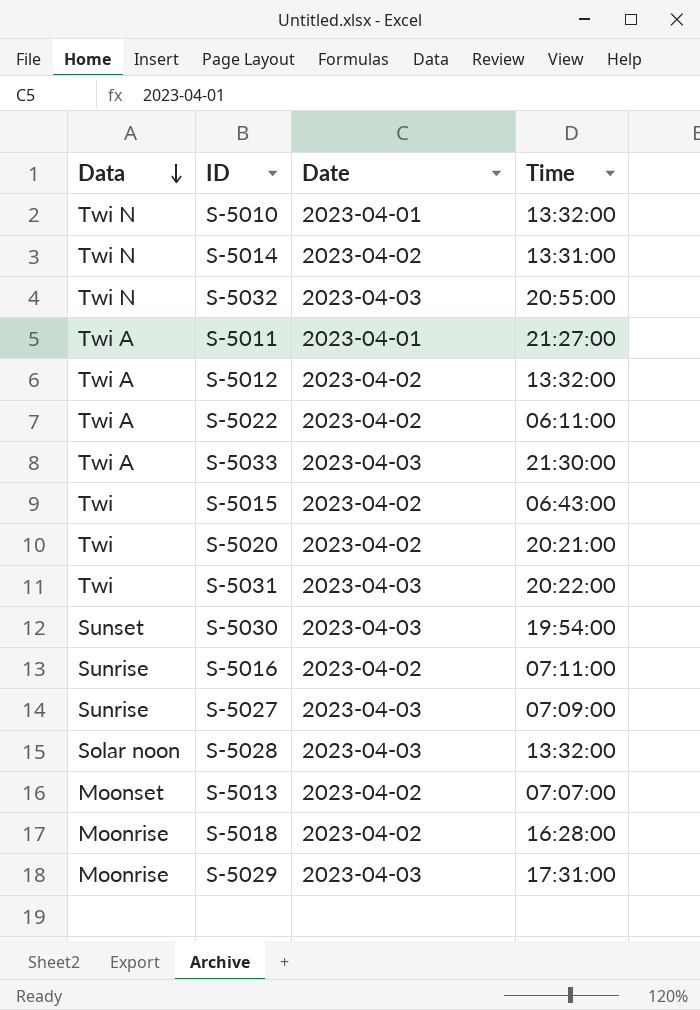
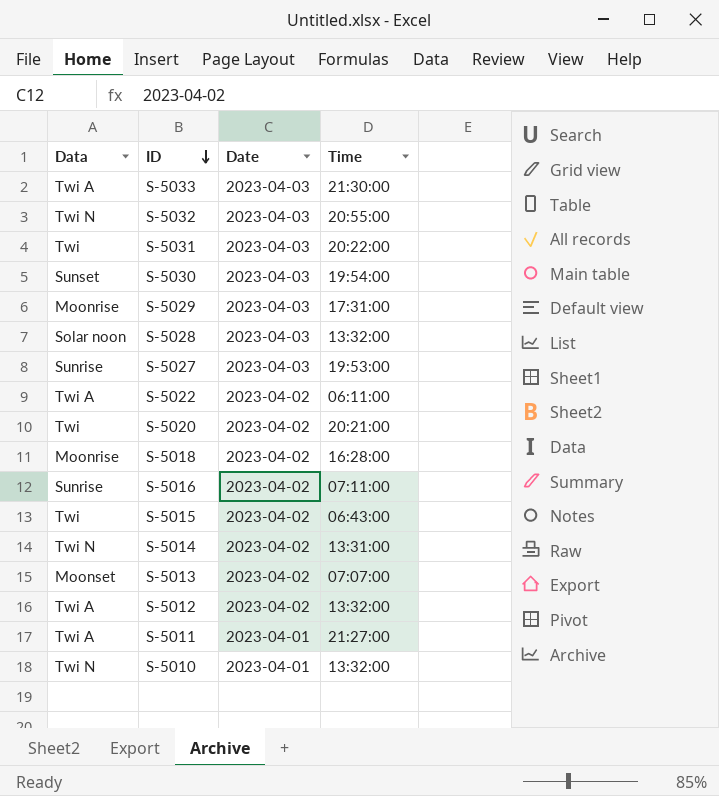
row order: Data descending -> ID descending
S-5027 | Time: 07:09:00 -> 19:53:00

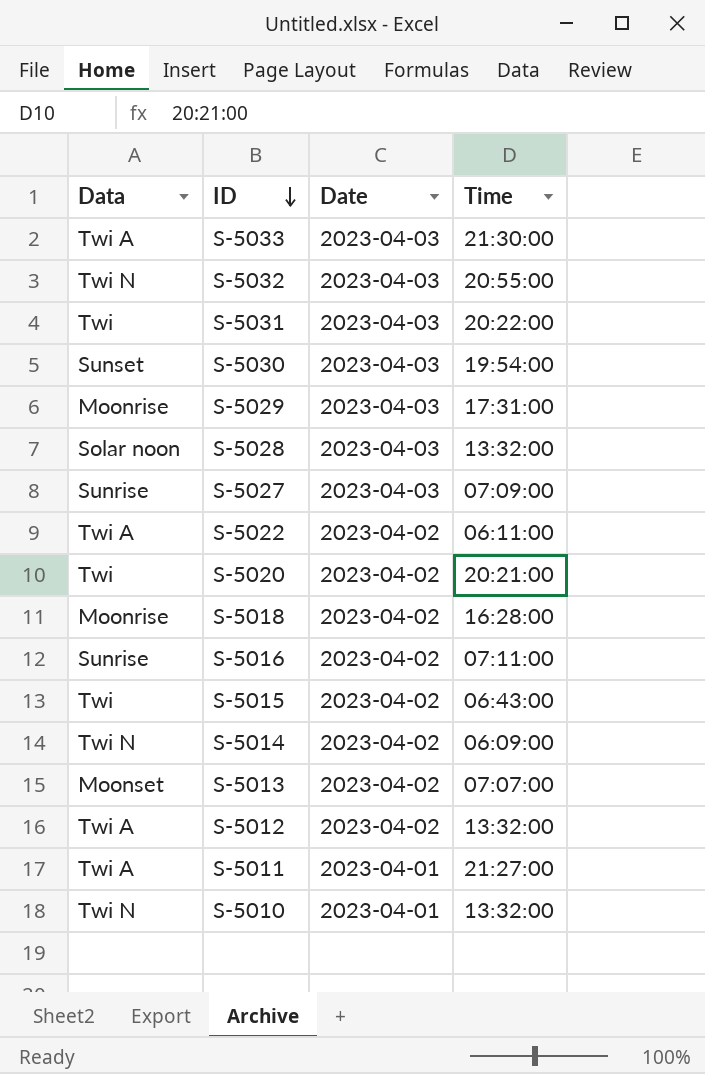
S-5027 | Time: 19:53:00 -> 07:09:00
S-5014 | Time: 13:31:00 -> 06:09:00

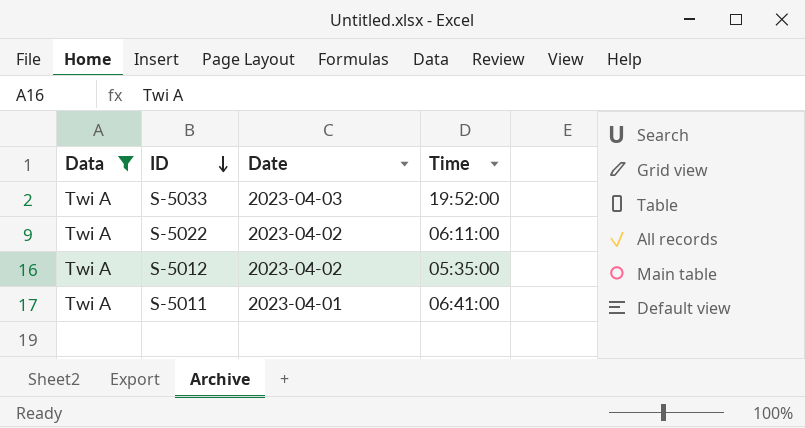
filter: none -> Data = Twi A
S-5033 | Time: 21:30:00 -> 19:52:00
S-5012 | Time: 13:32:00 -> 05:35:00
S-5011 | Time: 21:27:00 -> 06:41:00

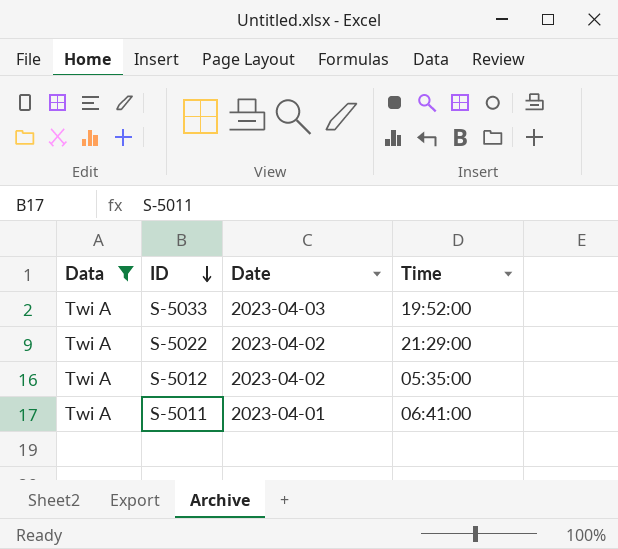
S-5022 | Time: 06:11:00 -> 21:29:00

